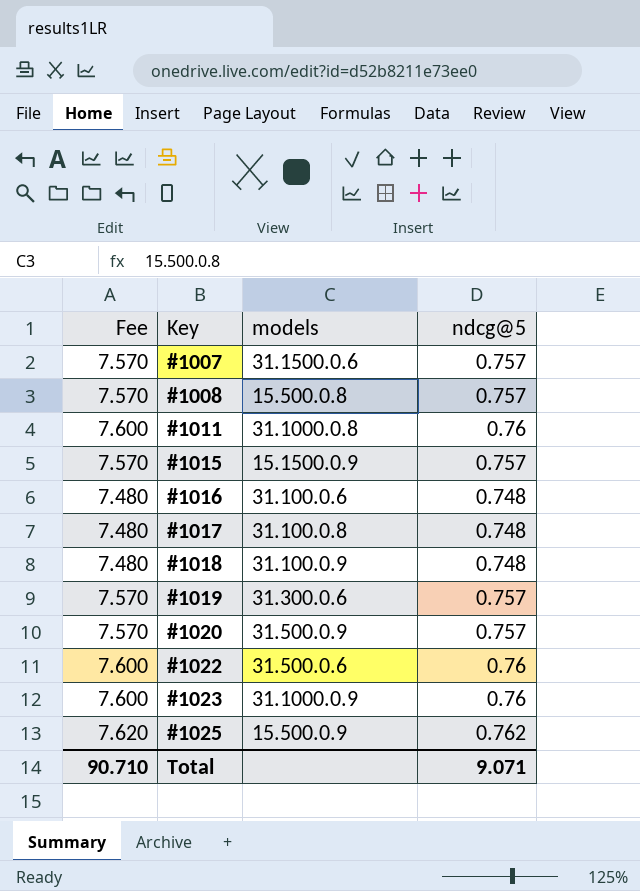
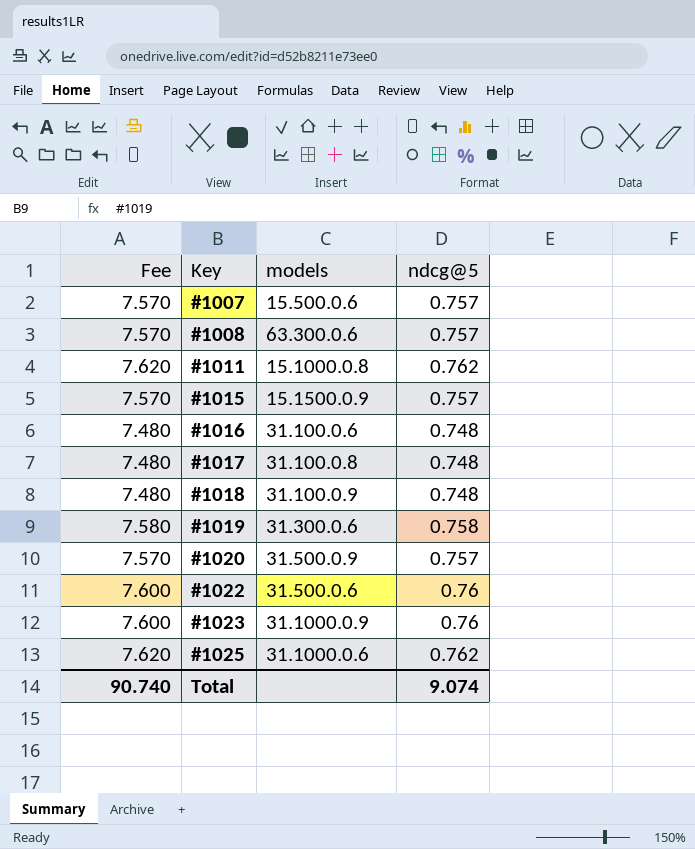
#1007 | models: 31.1500.0.6 -> 15.500.0.6
#1008 | models: 15.500.0.8 -> 63.300.0.6
#1011 | Fee: 7.600 -> 7.620
#1011 | models: 31.1000.0.8 -> 15.1000.0.8
#1011 | ndcg@5: 0.76 -> 0.762
#1019 | Fee: 7.570 -> 7.580
#1019 | ndcg@5: 0.757 -> 0.758
#1025 | models: 15.500.0.9 -> 31.1000.0.6
Total | Fee: 90.710 -> 90.740
Total | ndcg@5: 9.071 -> 9.074

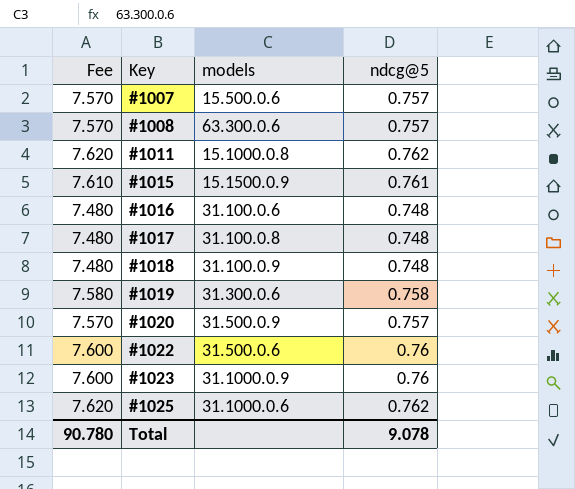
#1015 | Fee: 7.570 -> 7.610
#1015 | ndcg@5: 0.757 -> 0.761
Total | Fee: 90.740 -> 90.780
Total | ndcg@5: 9.074 -> 9.078

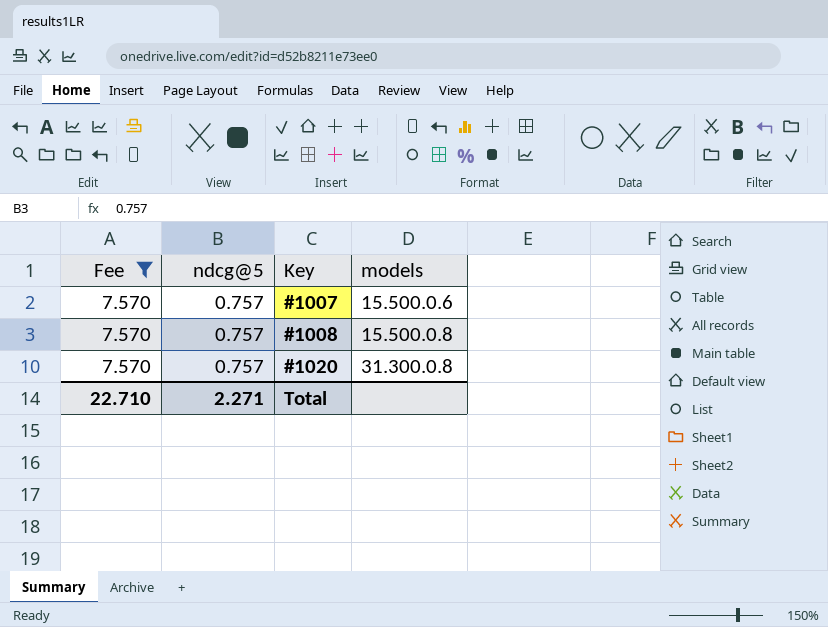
filter: none -> Fee = 7.570
column ndcg@5 | position: 4 -> 2
#1008 | models: 63.300.0.6 -> 15.500.0.8
#1020 | models: 31.500.0.9 -> 31.300.0.8
Total | Fee: 90.780 -> 22.710
Total | ndcg@5: 9.078 -> 2.271

